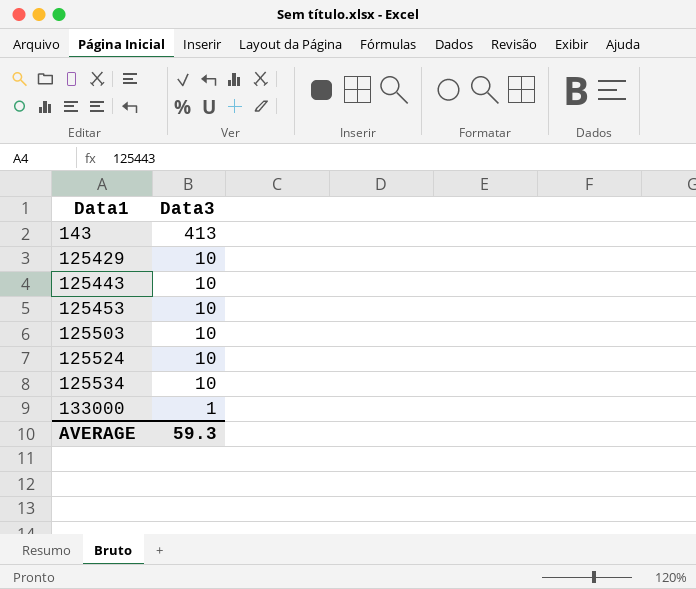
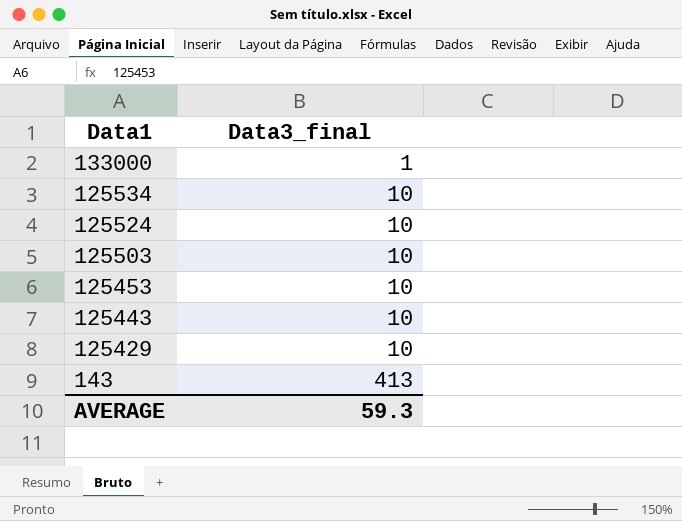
row order: Data1 ascending -> Data1 descending
column name: Data3 -> Data3_final

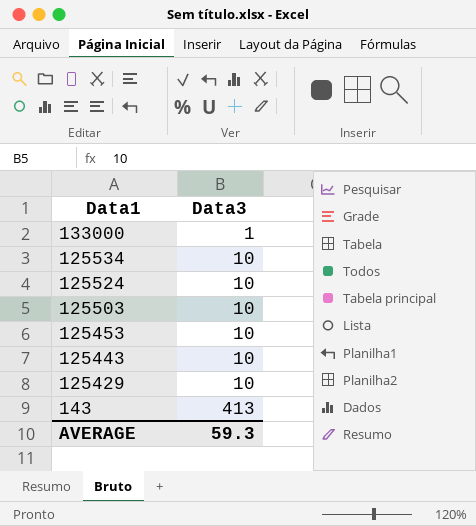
column name: Data3_final -> Data3

